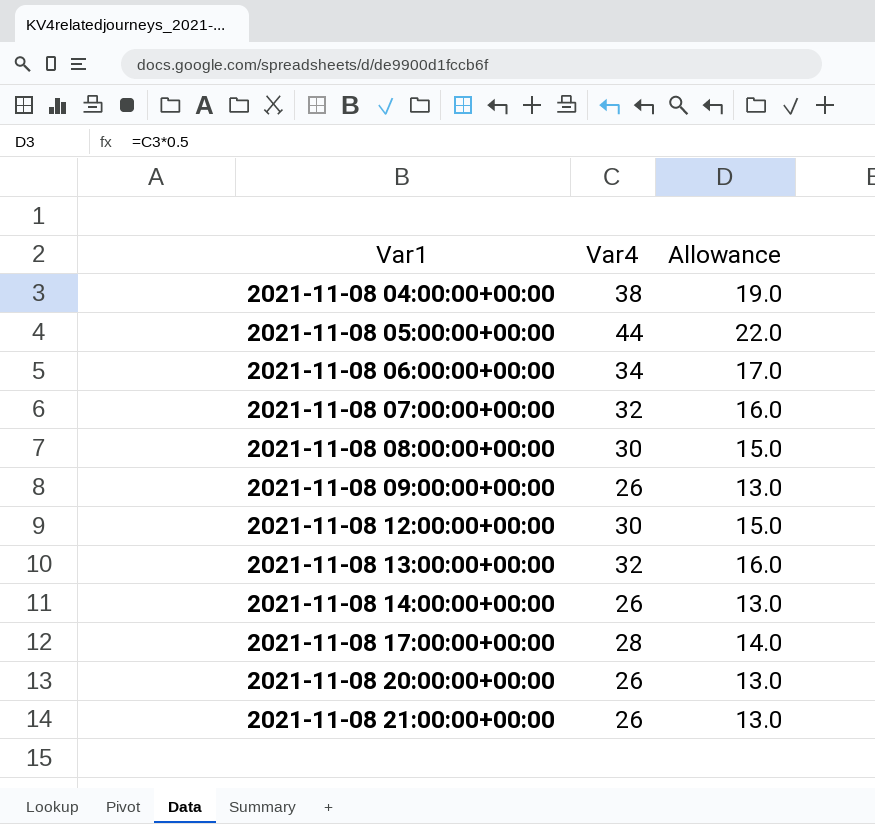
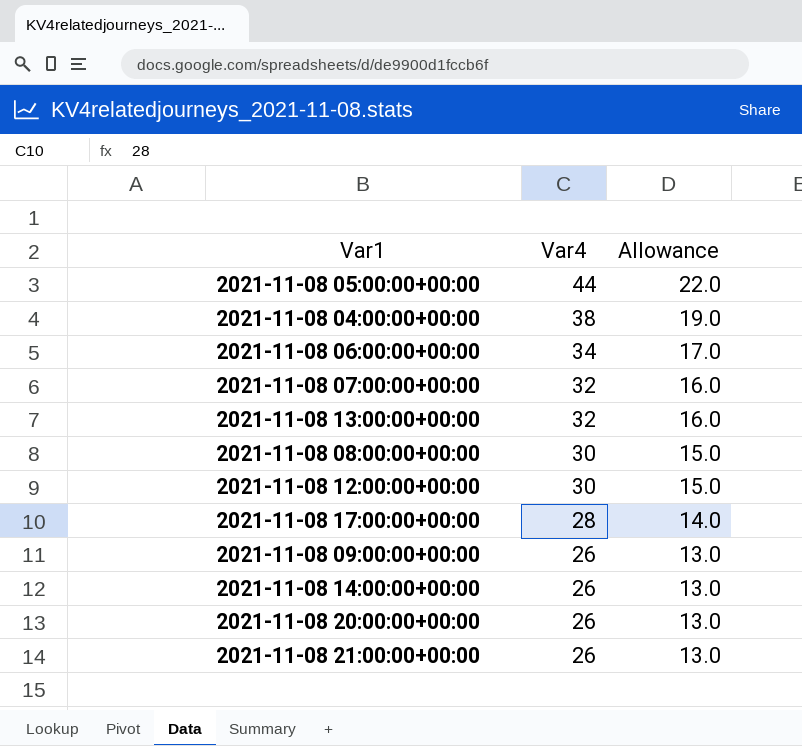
row order: Var1 ascending -> Var4 descending

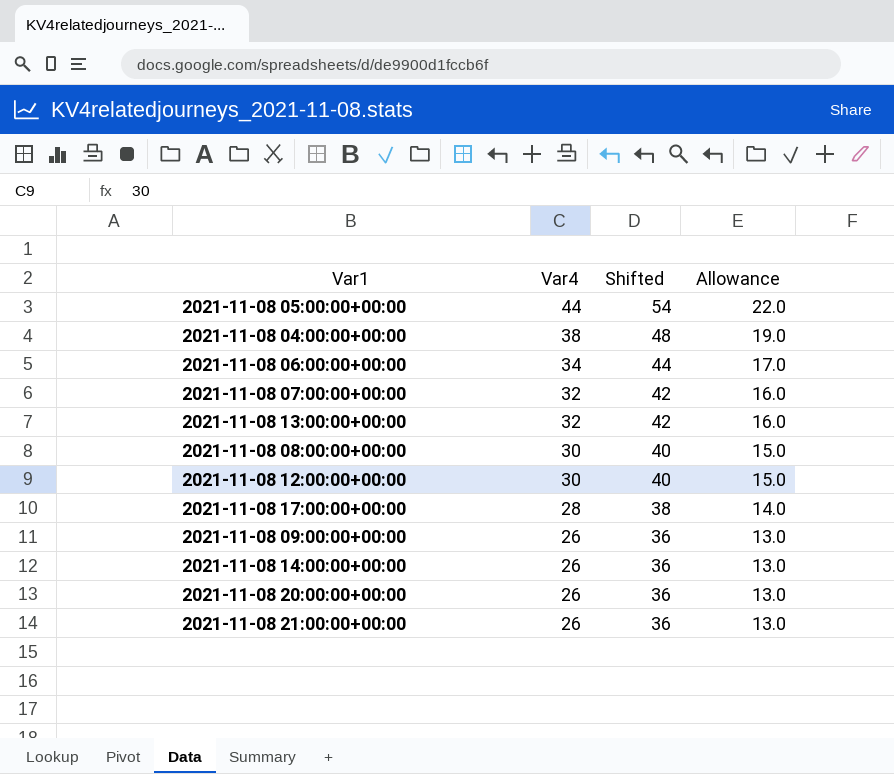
column Shifted | formula: none -> [Var4] + 10

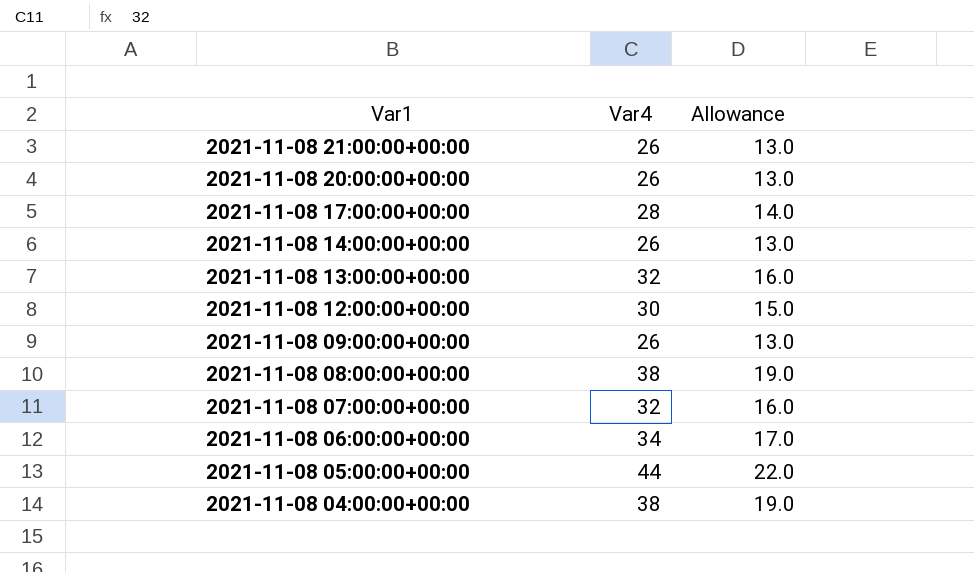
row order: Var4 descending -> Var1 descending
column Shifted | formula: [Var4] + 10 -> none
2021-11-08 08:00:00+00:00 | Var4: 30 -> 38
2021-11-08 08:00:00+00:00 | Allowance: 15.0 -> 19.0

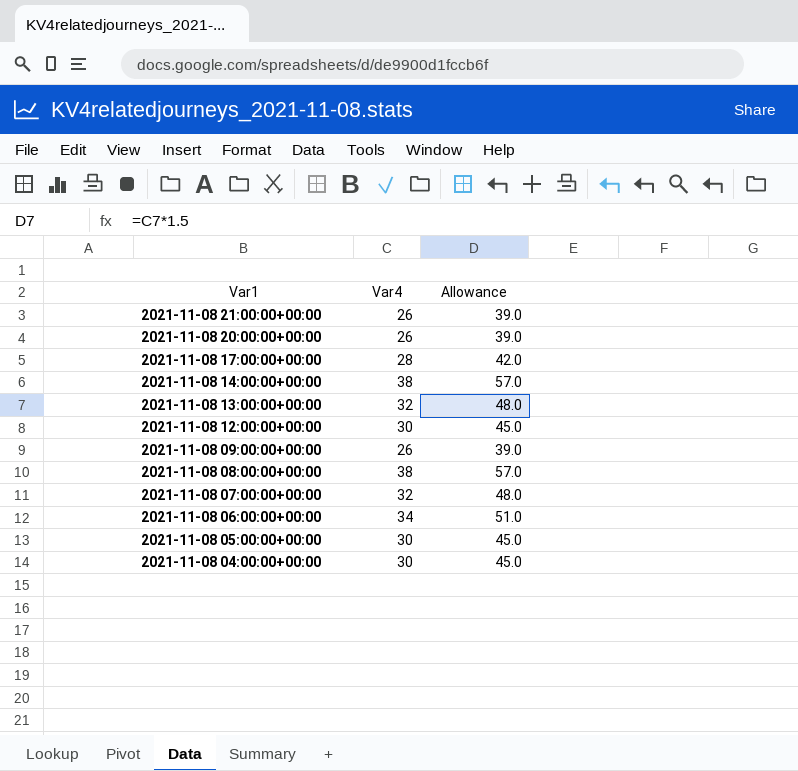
column Allowance | formula: [Var4] * 0.5 -> [Var4] * 1.5
2021-11-08 14:00:00+00:00 | Var4: 26 -> 38
2021-11-08 05:00:00+00:00 | Var4: 44 -> 30
2021-11-08 04:00:00+00:00 | Var4: 38 -> 30

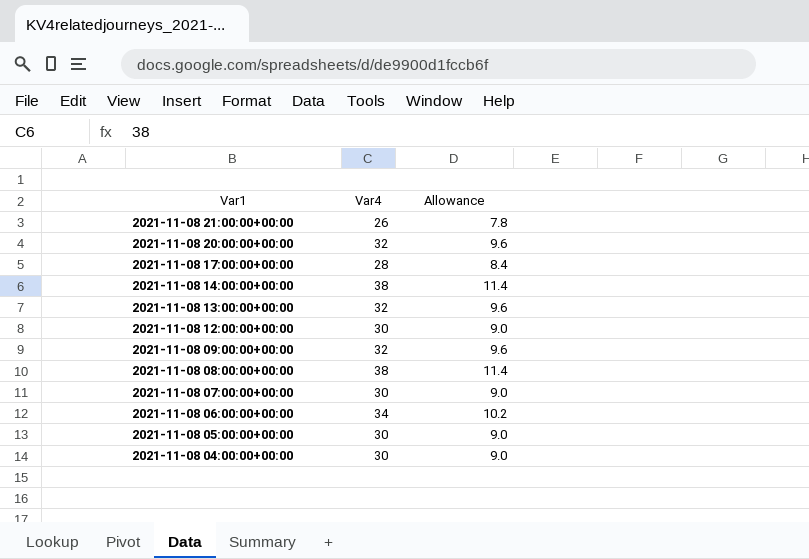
column Allowance | formula: [Var4] * 1.5 -> [Var4] * 0.3
2021-11-08 20:00:00+00:00 | Var4: 26 -> 32
2021-11-08 09:00:00+00:00 | Var4: 26 -> 32
2021-11-08 07:00:00+00:00 | Var4: 32 -> 30

